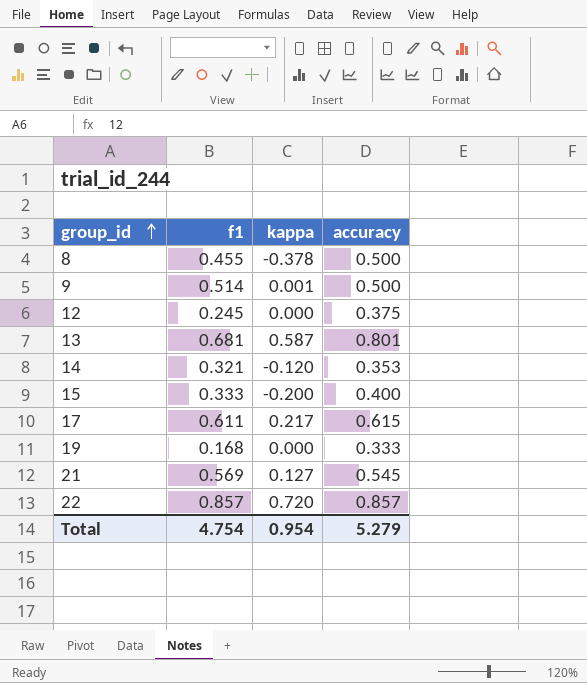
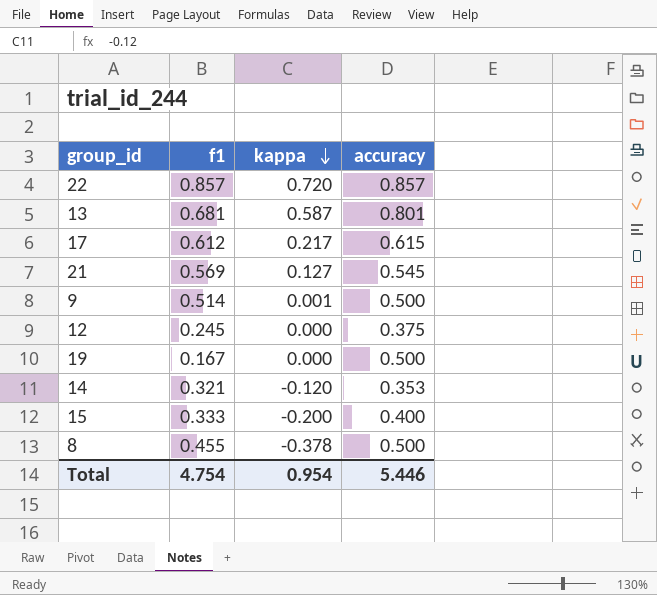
row order: group_id ascending -> kappa descending
17 | f1: 0.611 -> 0.612
19 | f1: 0.168 -> 0.167
19 | accuracy: 0.333 -> 0.500
Total | accuracy: 5.279 -> 5.446

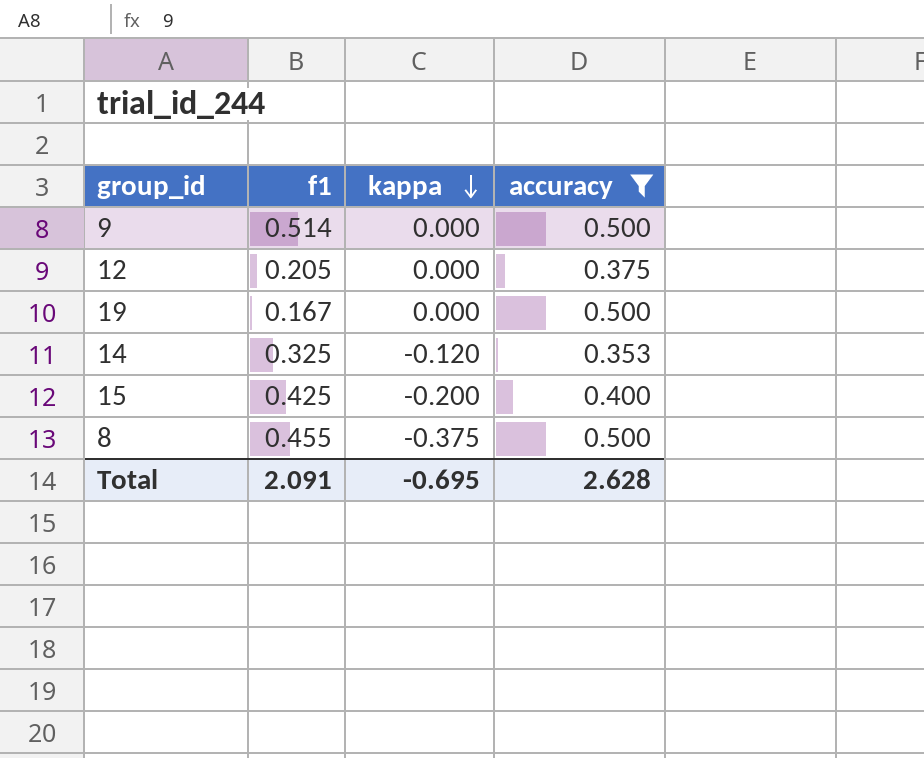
filter: none -> accuracy <= 0.500
9 | kappa: 0.001 -> 0.000
12 | f1: 0.245 -> 0.205
14 | f1: 0.321 -> 0.325
15 | f1: 0.333 -> 0.425
8 | kappa: -0.378 -> -0.375
Total | f1: 4.754 -> 2.091
Total | kappa: 0.954 -> -0.695
Total | accuracy: 5.446 -> 2.628

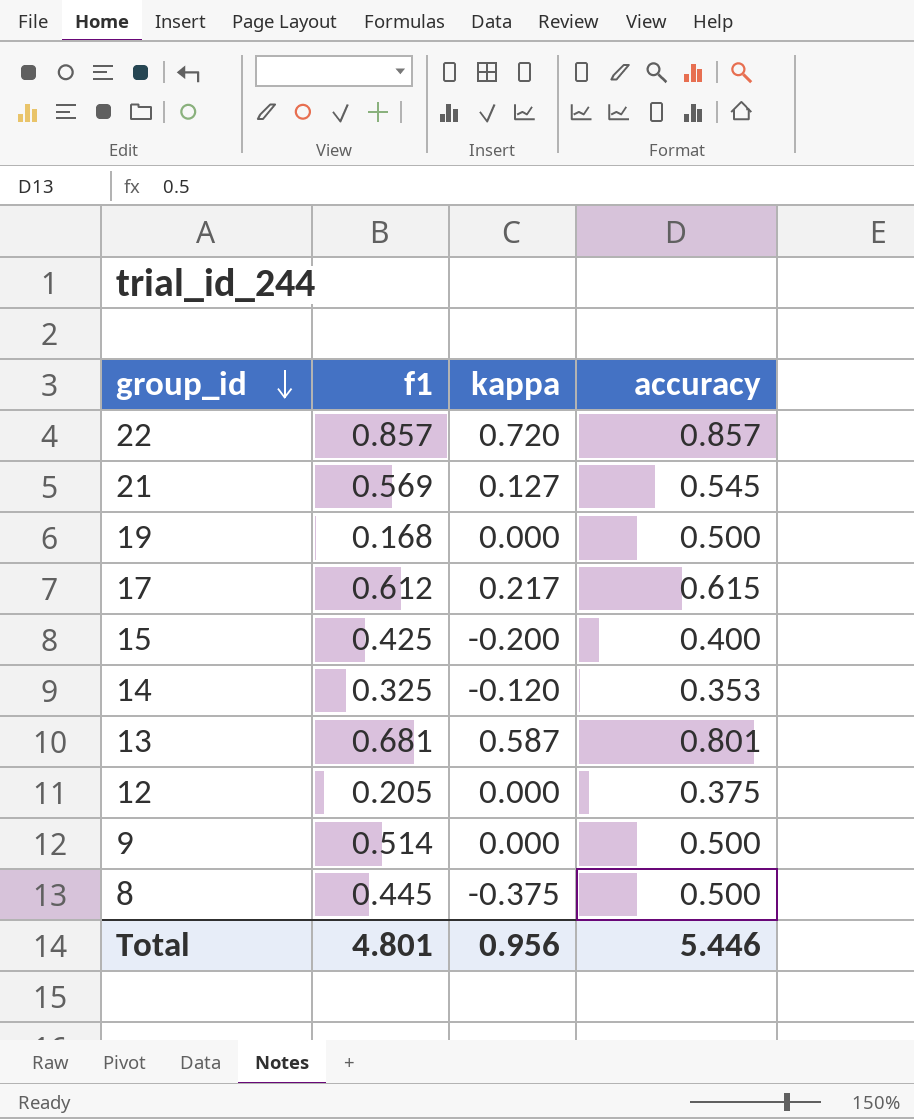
filter: accuracy <= 0.500 -> none
row order: kappa descending -> group_id descending
19 | f1: 0.167 -> 0.168
8 | f1: 0.455 -> 0.445
Total | f1: 2.091 -> 4.801
Total | kappa: -0.695 -> 0.956
Total | accuracy: 2.628 -> 5.446

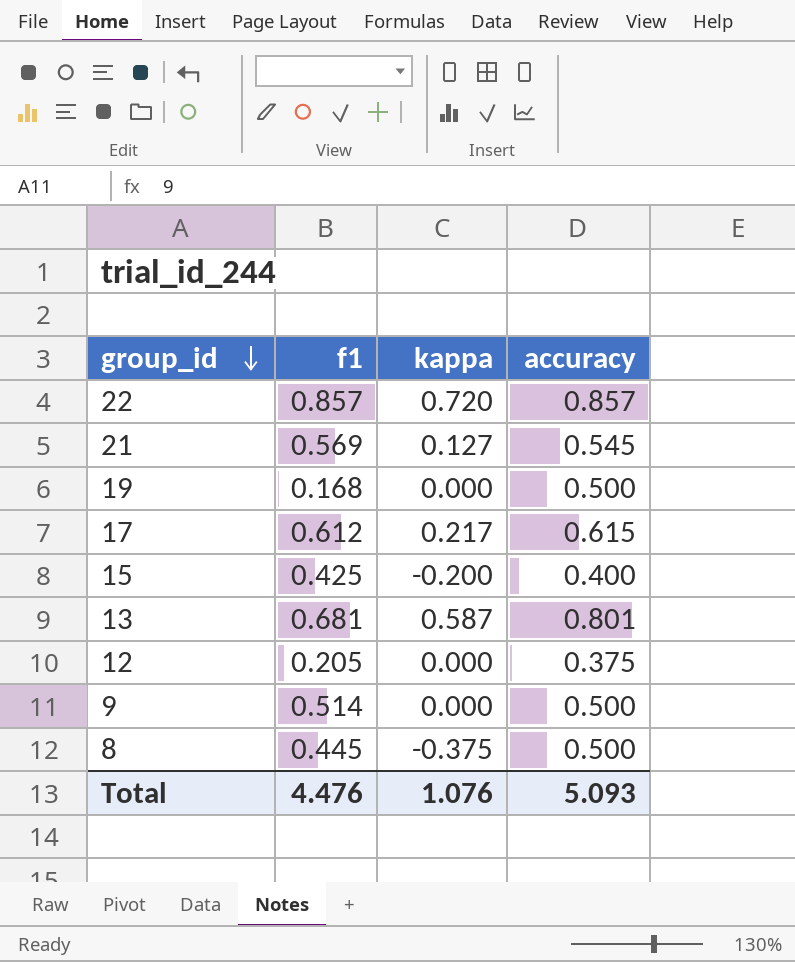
row 14: 0.325 | -0.120 | 0.353 -> none
Total | f1: 4.801 -> 4.476
Total | kappa: 0.956 -> 1.076
Total | accuracy: 5.446 -> 5.093

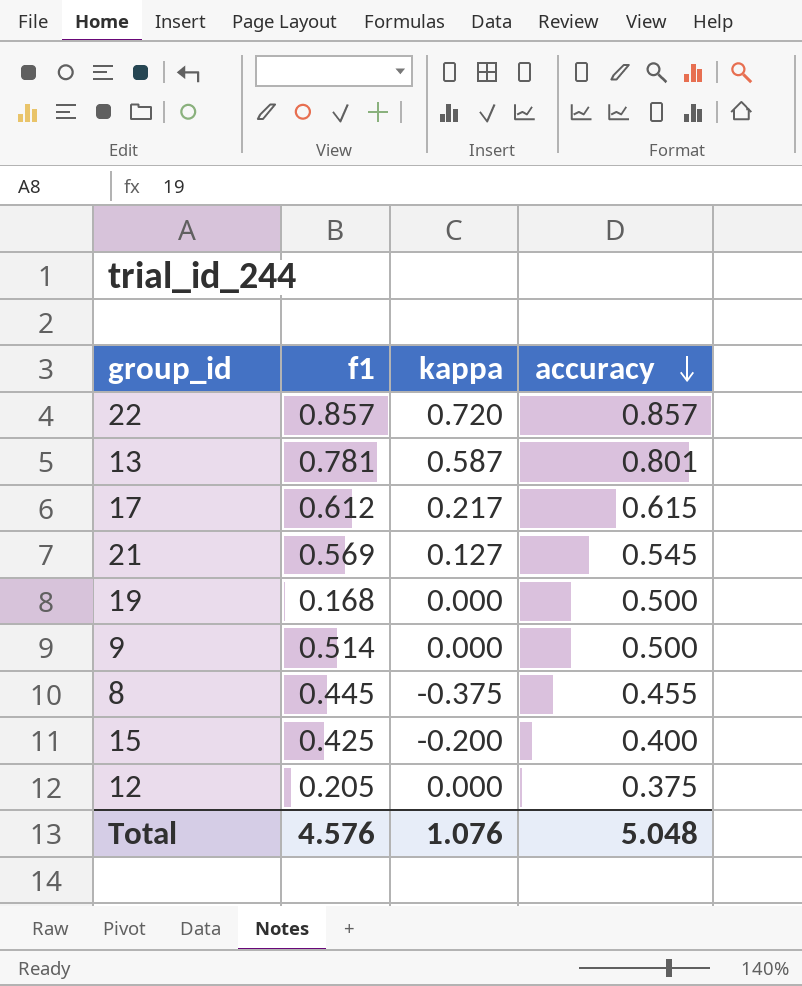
row order: group_id descending -> accuracy descending
13 | f1: 0.681 -> 0.781
8 | accuracy: 0.500 -> 0.455
Total | f1: 4.476 -> 4.576
Total | accuracy: 5.093 -> 5.048

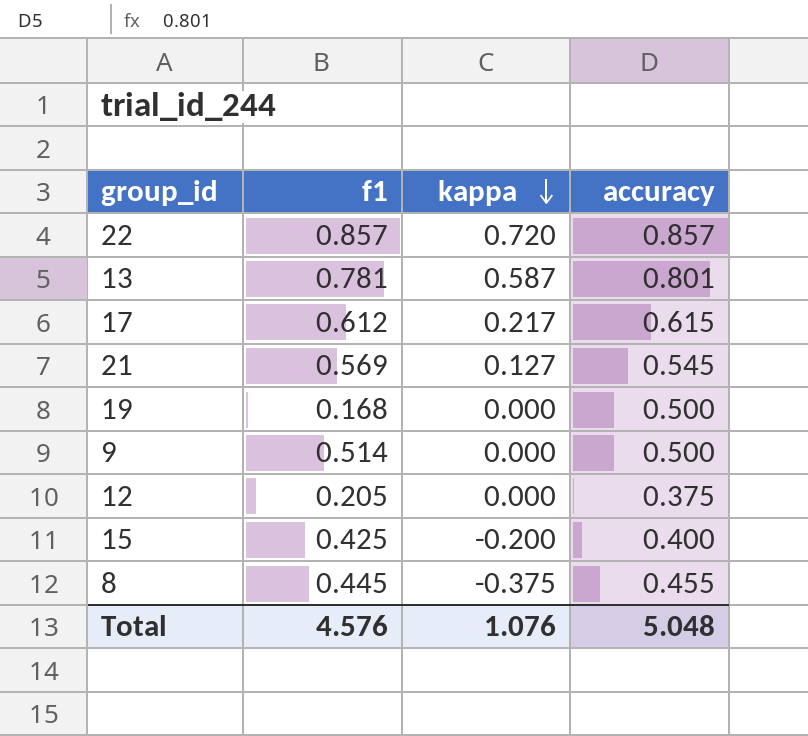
row order: accuracy descending -> kappa descending

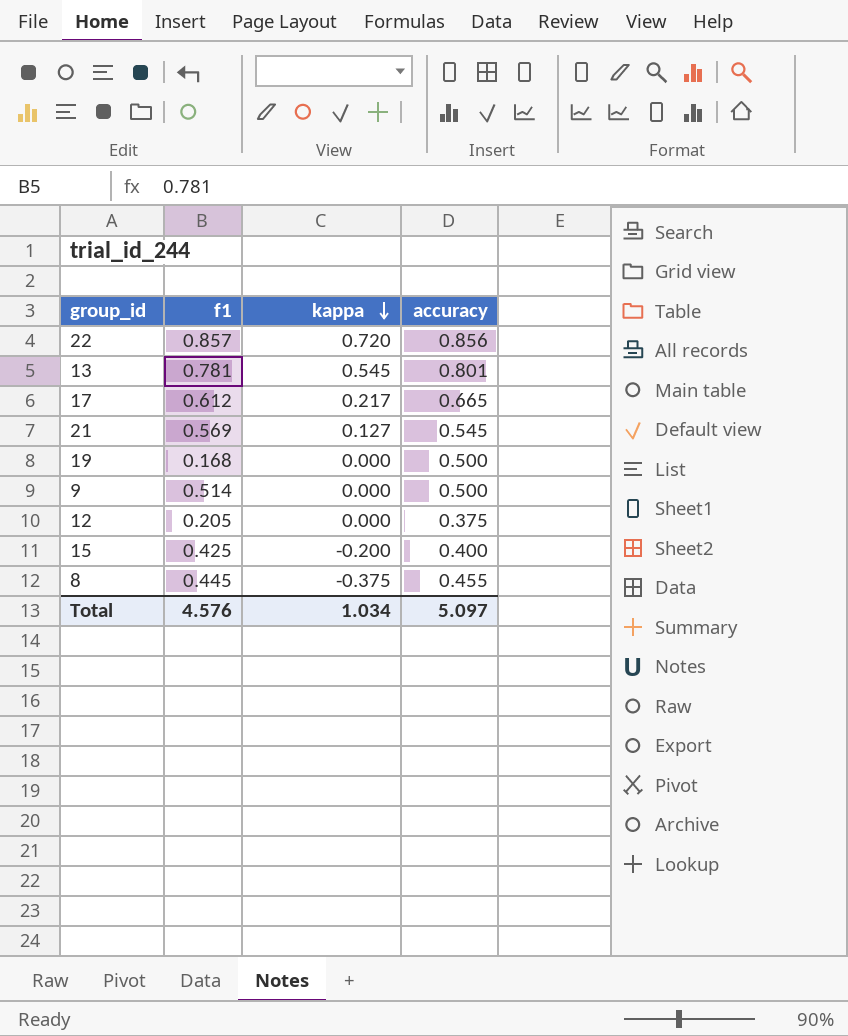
22 | accuracy: 0.857 -> 0.856
13 | kappa: 0.587 -> 0.545
17 | accuracy: 0.615 -> 0.665
Total | kappa: 1.076 -> 1.034
Total | accuracy: 5.048 -> 5.097

